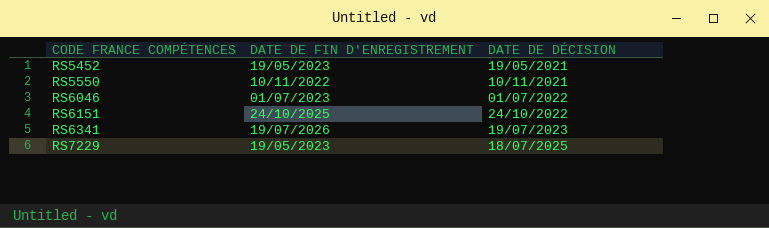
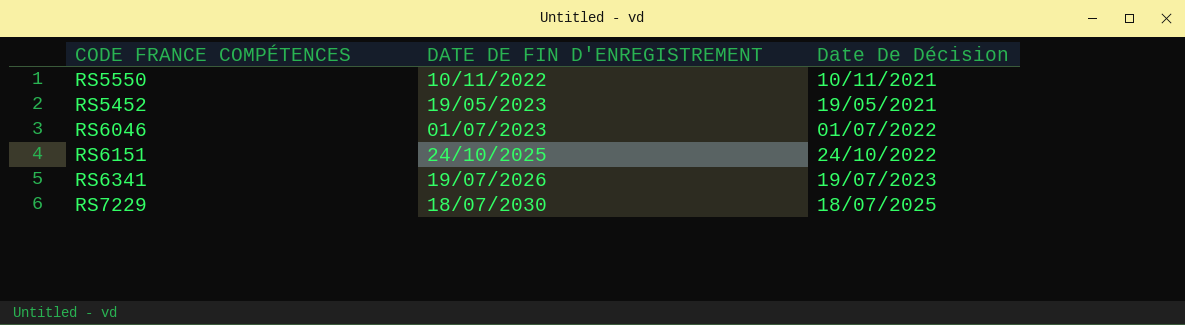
row order: CODE FRANCE COMPÉTENCES ascending -> DATE DE FIN D'ENREGISTREMENT ascending
column name: DATE DE DÉCISION -> Date De Décision
RS7229 | DATE DE FIN D'ENREGISTREMENT: 19/05/2023 -> 18/07/2030

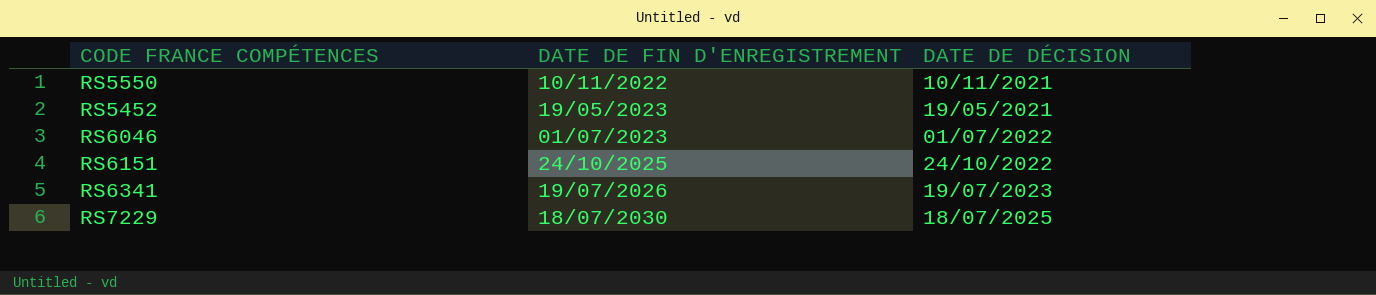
column name: Date De Décision -> DATE DE DÉCISION

